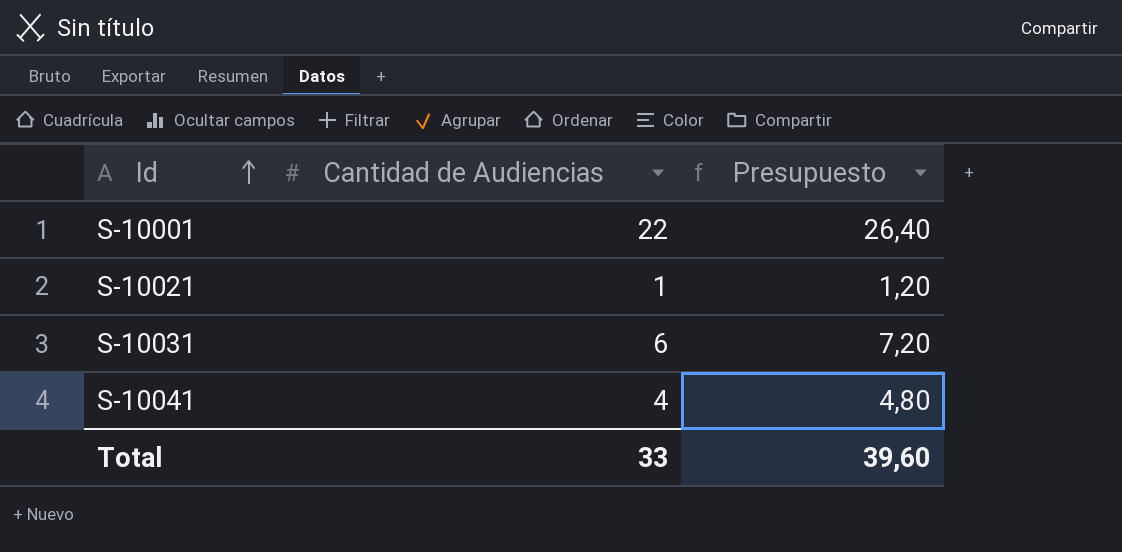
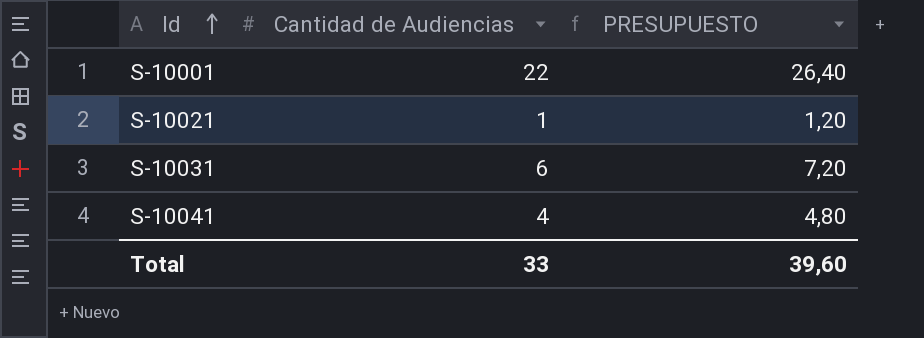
column name: Presupuesto -> PRESUPUESTO

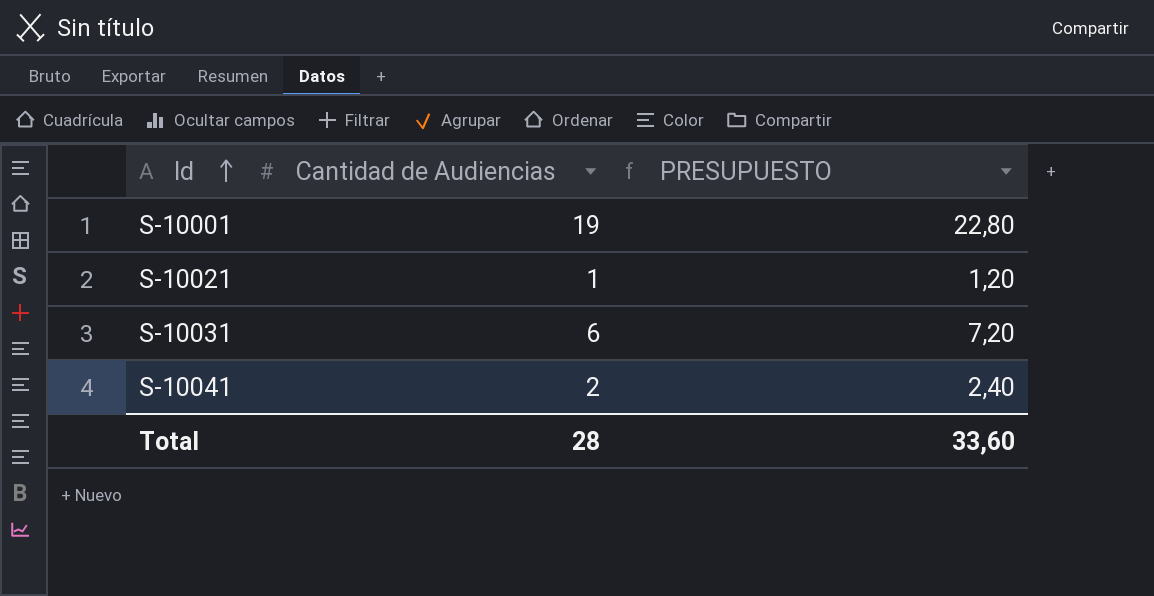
S-10001 | Cantidad de Audiencias: 22 -> 19
S-10001 | PRESUPUESTO: 26,40 -> 22,80
S-10041 | Cantidad de Audiencias: 4 -> 2
S-10041 | PRESUPUESTO: 4,80 -> 2,40
Total | Cantidad de Audiencias: 33 -> 28
Total | PRESUPUESTO: 39,60 -> 33,60

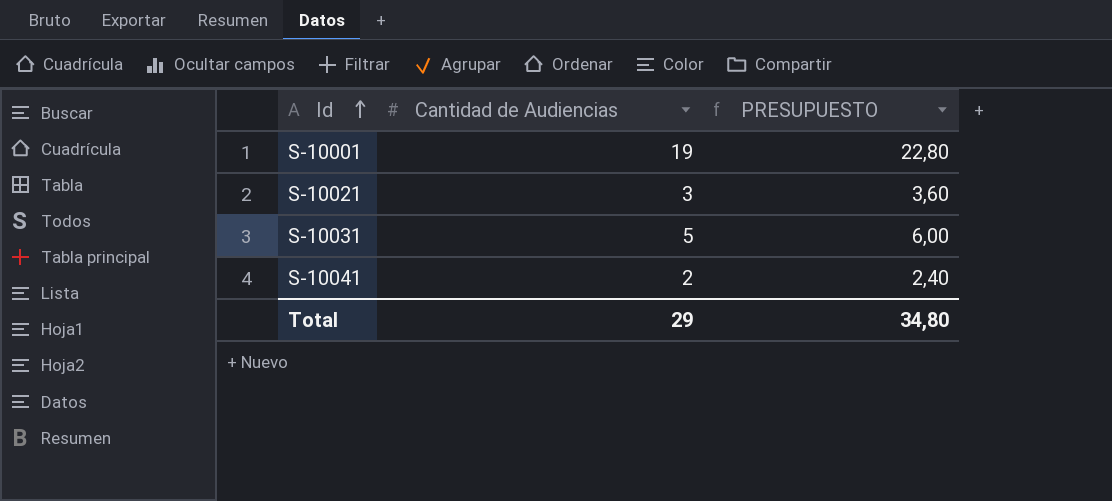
S-10021 | Cantidad de Audiencias: 1 -> 3
S-10021 | PRESUPUESTO: 1,20 -> 3,60
S-10031 | Cantidad de Audiencias: 6 -> 5
S-10031 | PRESUPUESTO: 7,20 -> 6,00
Total | Cantidad de Audiencias: 28 -> 29
Total | PRESUPUESTO: 33,60 -> 34,80

